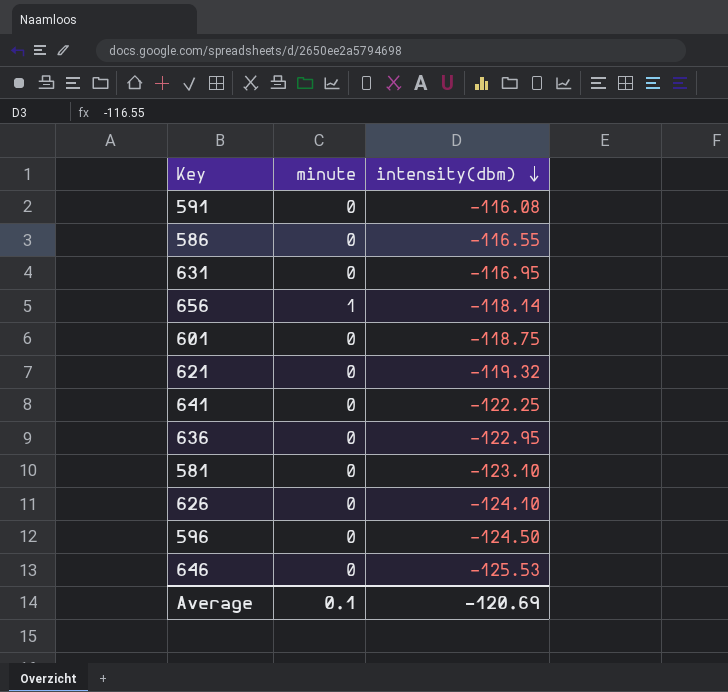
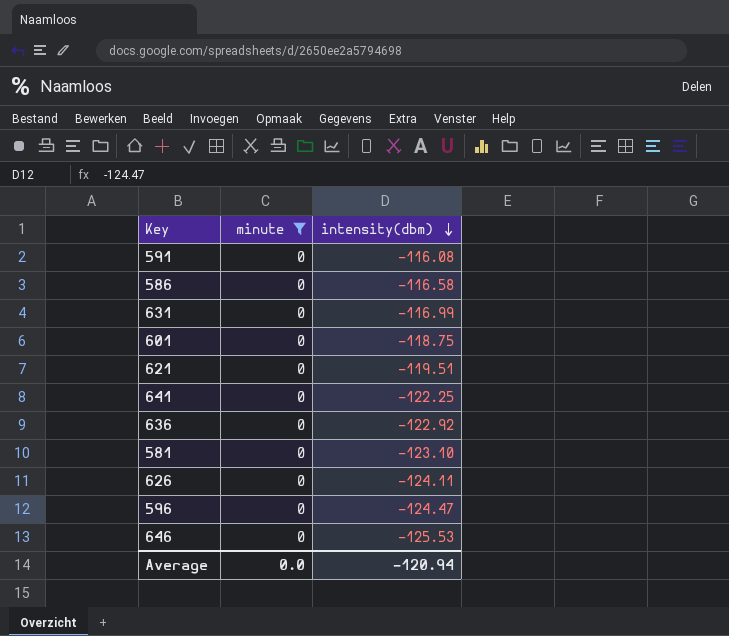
filter: none -> minute = 0
586 | intensity(dbm): -116.55 -> -116.58
631 | intensity(dbm): -116.95 -> -116.99
621 | intensity(dbm): -119.32 -> -119.51
636 | intensity(dbm): -122.95 -> -122.92
626 | intensity(dbm): -124.10 -> -124.11
596 | intensity(dbm): -124.50 -> -124.47
Average | minute: 0.1 -> 0.0
Average | intensity(dbm): -120.69 -> -120.94

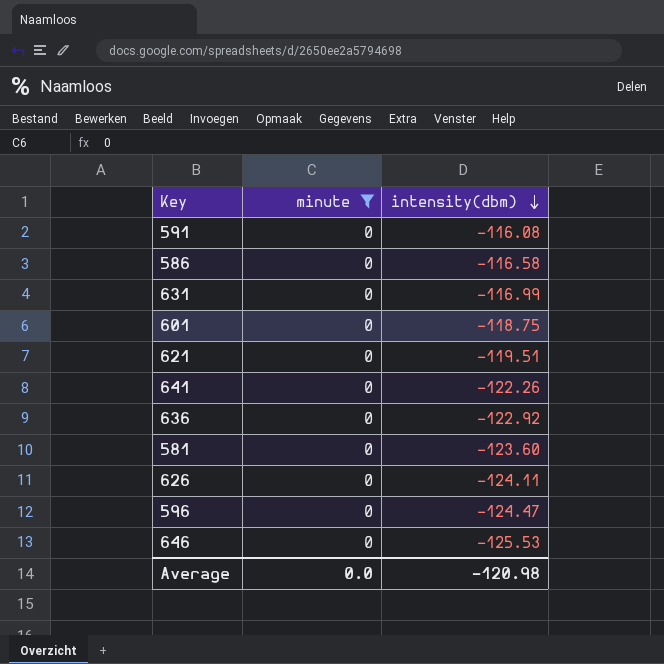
641 | intensity(dbm): -122.25 -> -122.26
581 | intensity(dbm): -123.10 -> -123.60
Average | intensity(dbm): -120.94 -> -120.98

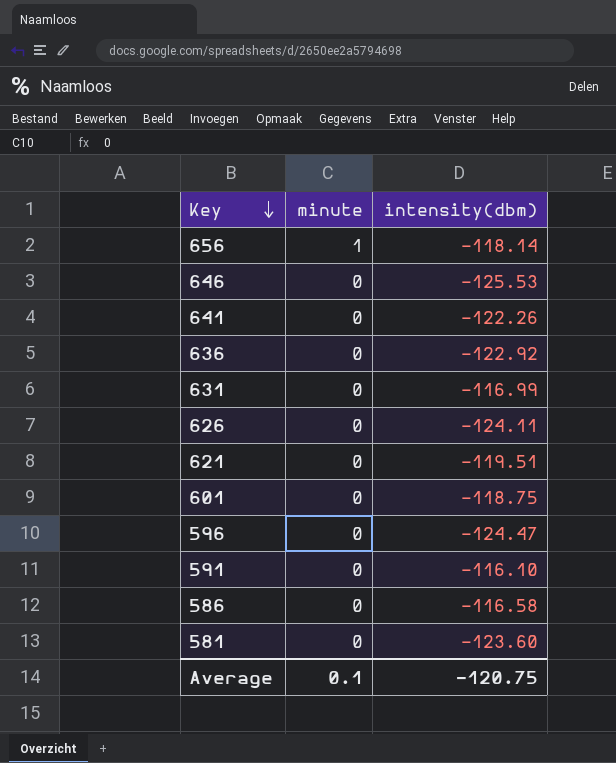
filter: minute = 0 -> none
row order: intensity(dbm) descending -> Key descending
591 | intensity(dbm): -116.08 -> -116.10
Average | minute: 0.0 -> 0.1
Average | intensity(dbm): -120.98 -> -120.75

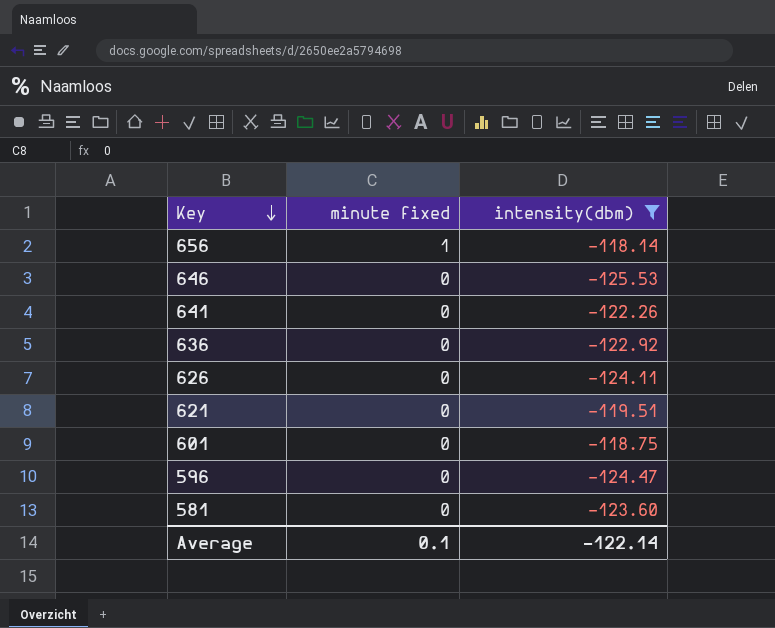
filter: none -> intensity(dbm) <= -118.14
column name: minute -> minute fixed
Average | intensity(dbm): -120.75 -> -122.14

